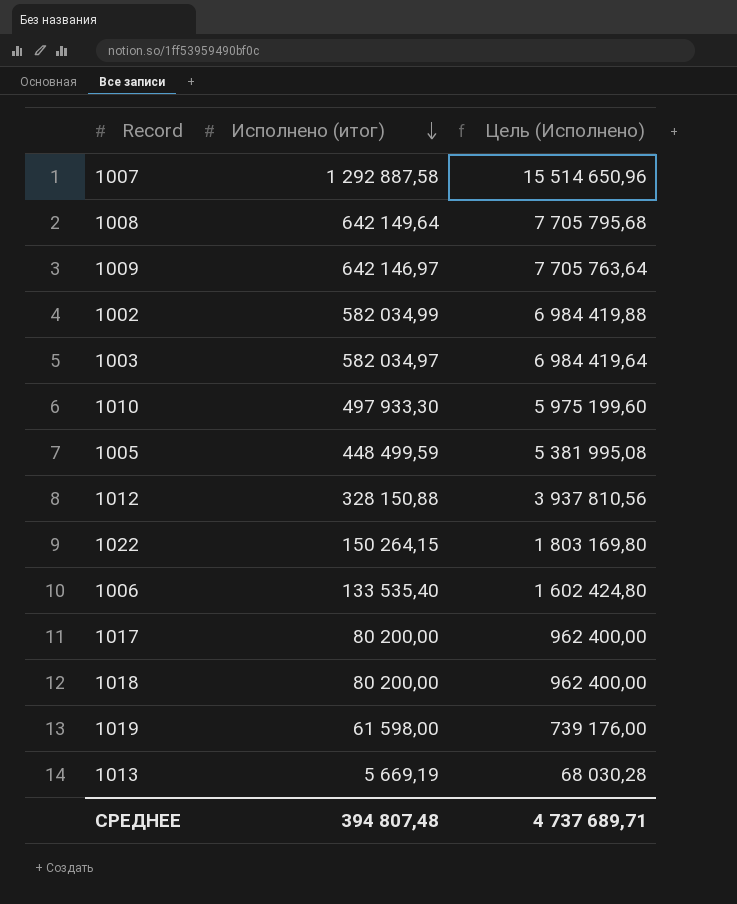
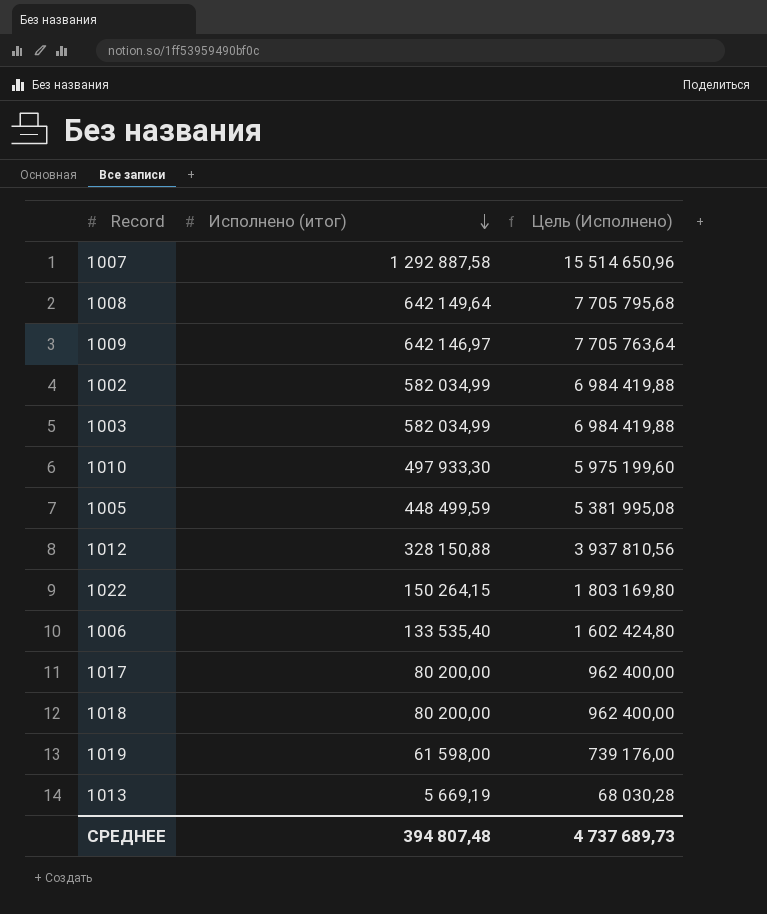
1003 | Исполнено (итог): 582 034,97 -> 582 034,99
1003 | Цель (Исполнено): 6 984 419,64 -> 6 984 419,88
СРЕДНЕЕ | Цель (Исполнено): 4 737 689,71 -> 4 737 689,73

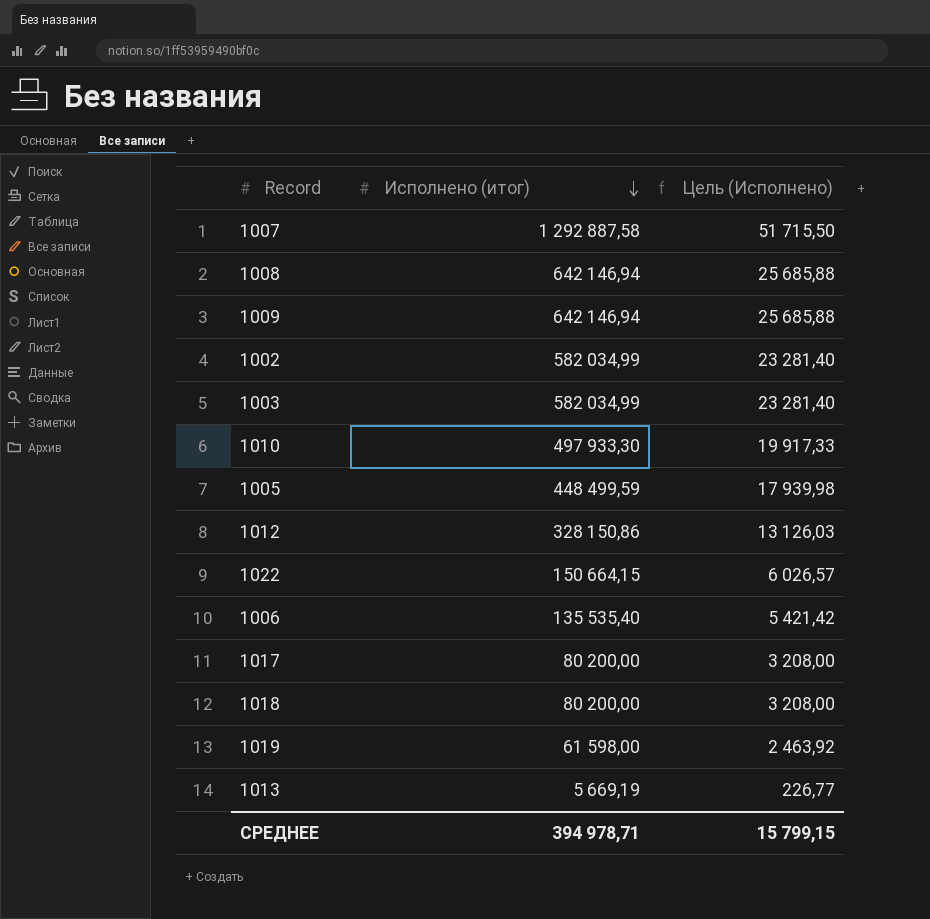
column Цель (Исполнено) | formula: [Исполнено (итог)] * 12 -> [Исполнено (итог)] * 0,04
1008 | Исполнено (итог): 642 149,64 -> 642 146,94
1009 | Исполнено (итог): 642 146,97 -> 642 146,94
1012 | Исполнено (итог): 328 150,88 -> 328 150,86
1022 | Исполнено (итог): 150 264,15 -> 150 664,15
1006 | Исполнено (итог): 133 535,40 -> 135 535,40
СРЕДНЕЕ | Исполнено (итог): 394 807,48 -> 394 978,71
СРЕДНЕЕ | Цель (Исполнено): 4 737 689,73 -> 15 799,15

